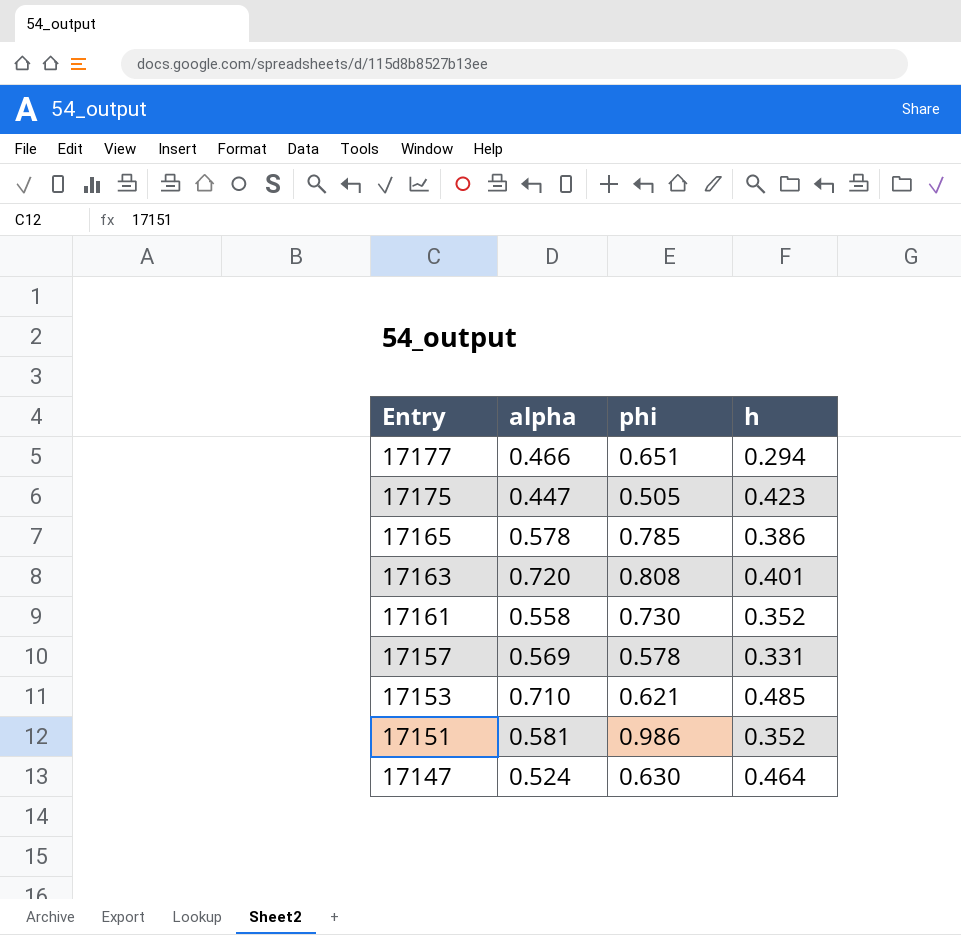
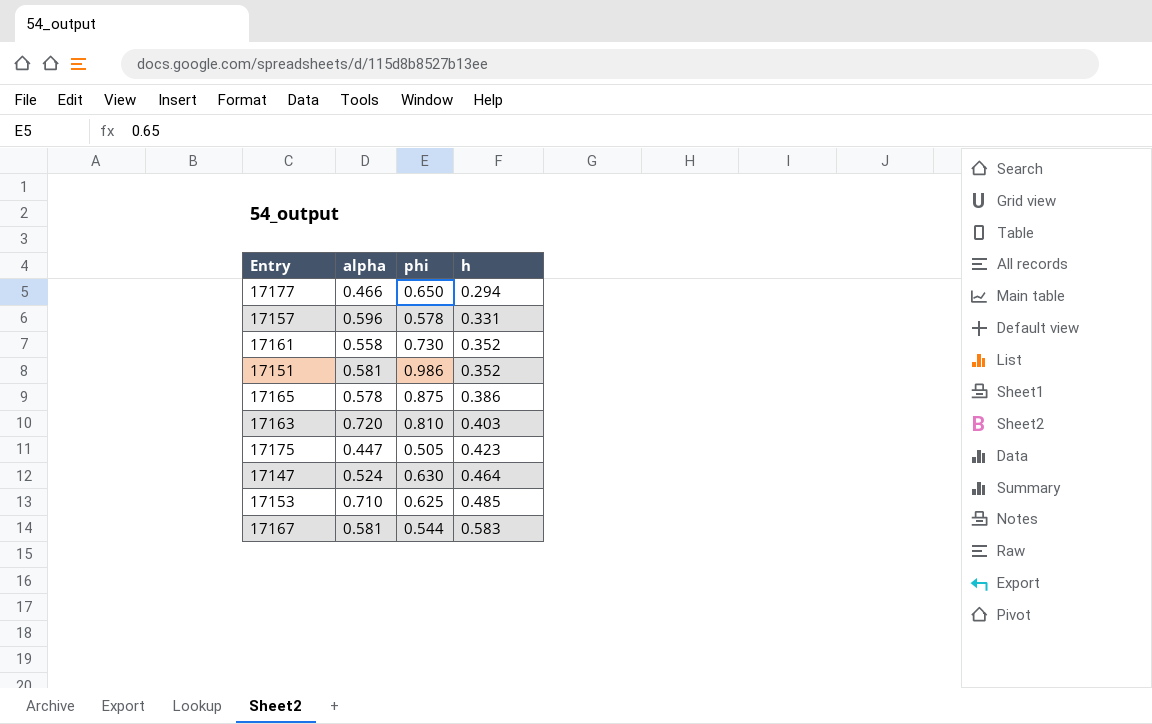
row order: Entry descending -> h ascending
17177 | phi: 0.651 -> 0.650
17157 | alpha: 0.569 -> 0.596
17165 | phi: 0.785 -> 0.875
17163 | phi: 0.808 -> 0.810
17163 | h: 0.401 -> 0.403
17153 | phi: 0.621 -> 0.625
row 17167: none -> 0.581 | 0.544 | 0.583

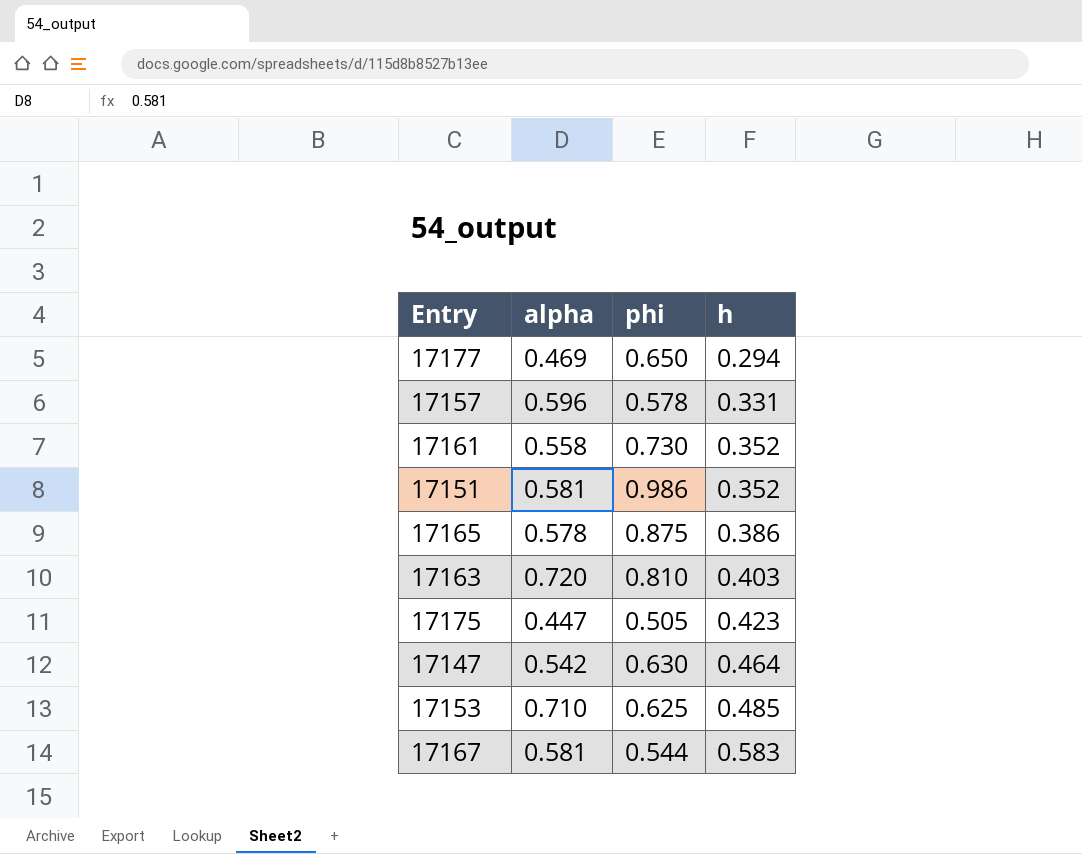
17177 | alpha: 0.466 -> 0.469
17147 | alpha: 0.524 -> 0.542

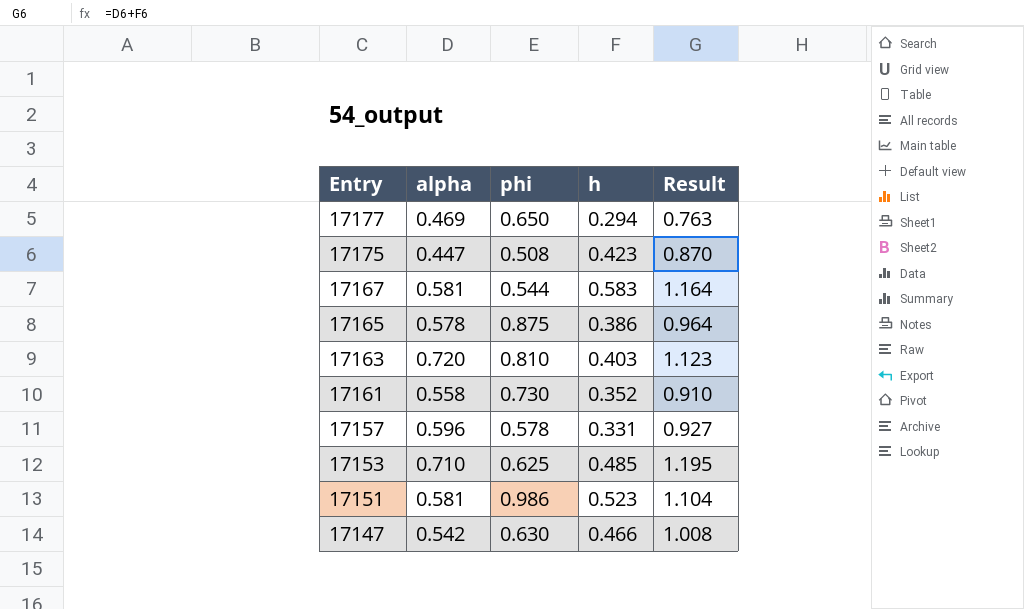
row order: h ascending -> Entry descending
column Result | formula: none -> [alpha] + [h]
17175 | phi: 0.505 -> 0.508
17151 | h: 0.352 -> 0.523
17147 | h: 0.464 -> 0.466

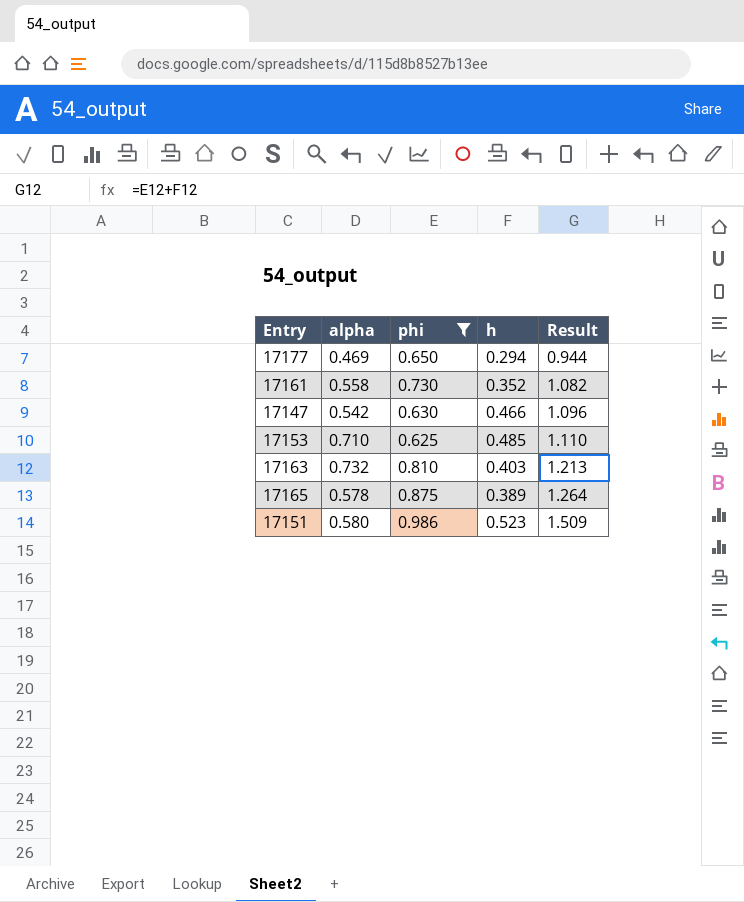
filter: none -> phi >= 0.625
row order: Entry descending -> Result ascending
column Result | formula: [alpha] + [h] -> [phi] + [h]
17163 | alpha: 0.720 -> 0.732
17165 | h: 0.386 -> 0.389
17151 | alpha: 0.581 -> 0.580

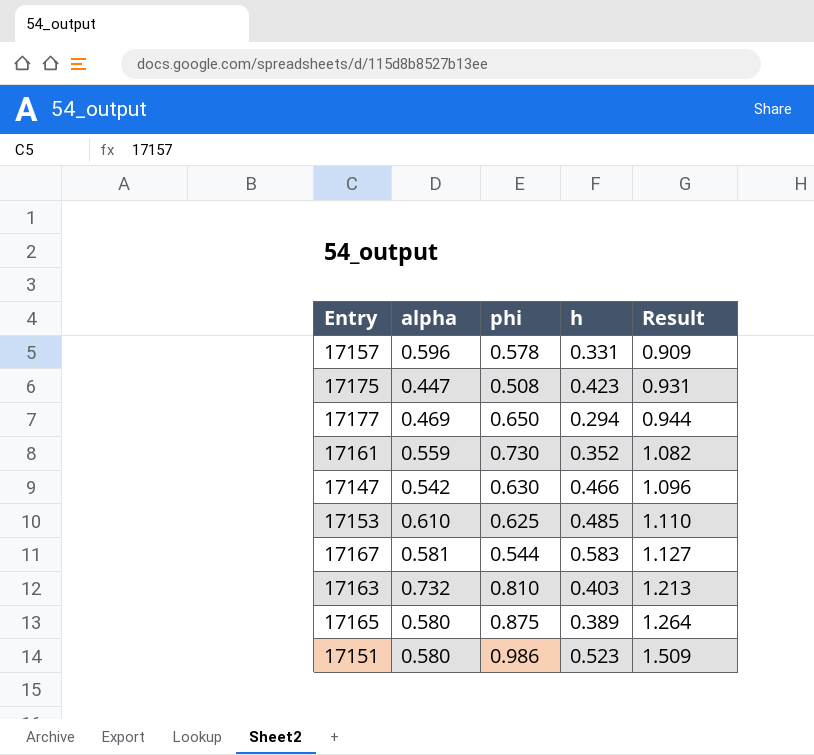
filter: phi >= 0.625 -> none
17161 | alpha: 0.558 -> 0.559
17153 | alpha: 0.710 -> 0.610
17165 | alpha: 0.578 -> 0.580

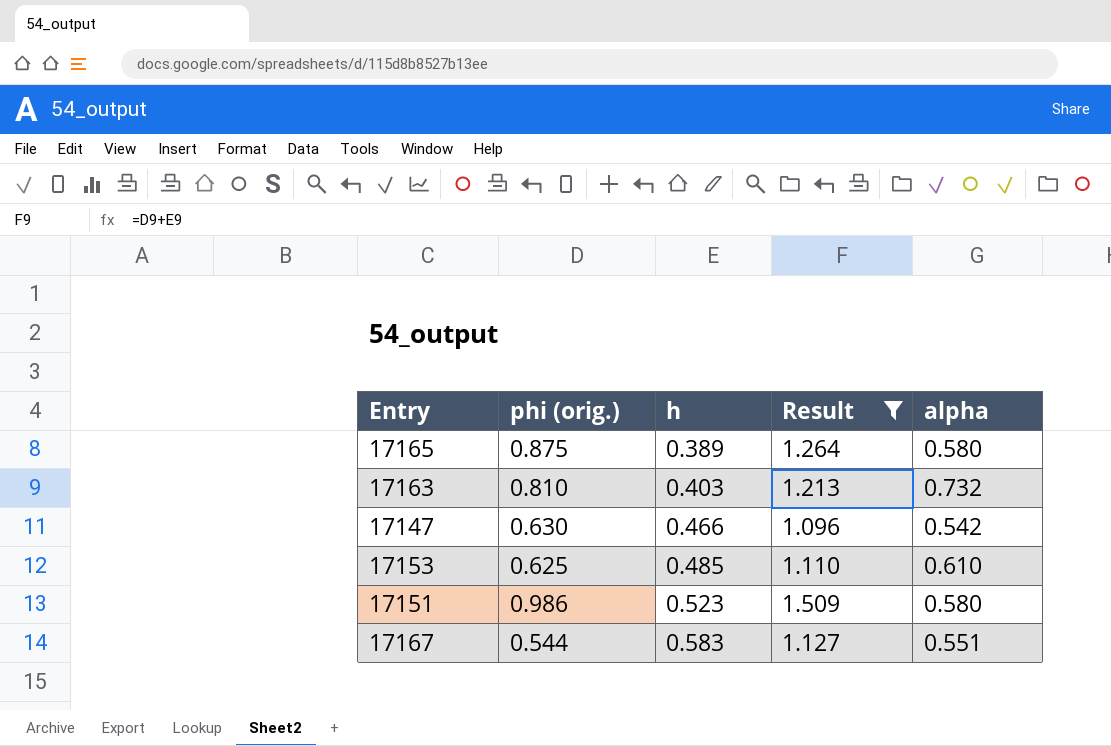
filter: none -> Result >= 1.096
row order: Result ascending -> h ascending
column name: phi -> phi (orig.)
column alpha | position: 2 -> 5
17167 | alpha: 0.581 -> 0.551

